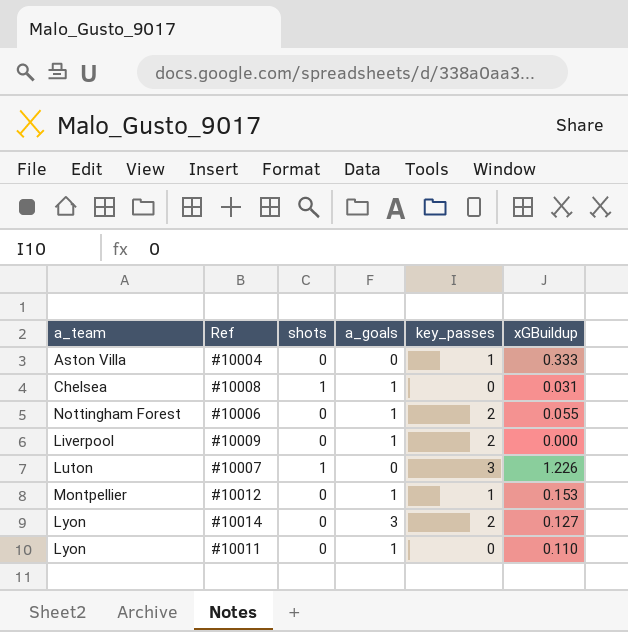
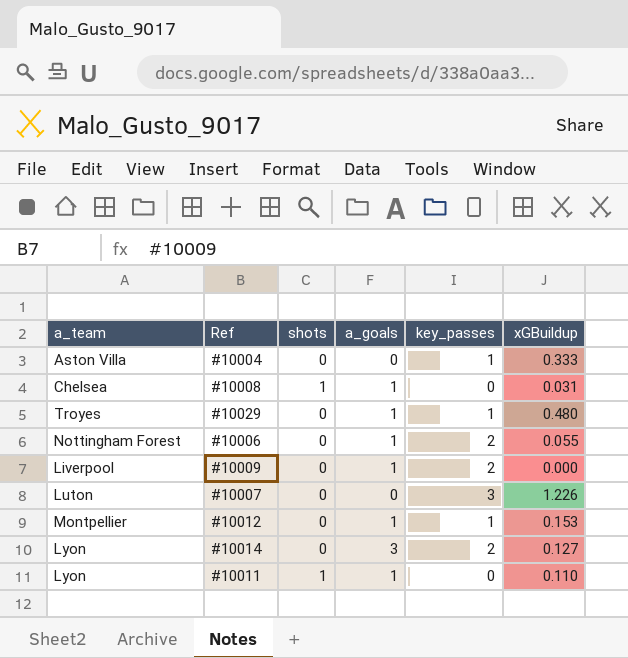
row #10029: none -> Troyes | 0 | 1 | 1 | 0.480
#10007 | shots: 1 -> 0
#10011 | shots: 0 -> 1

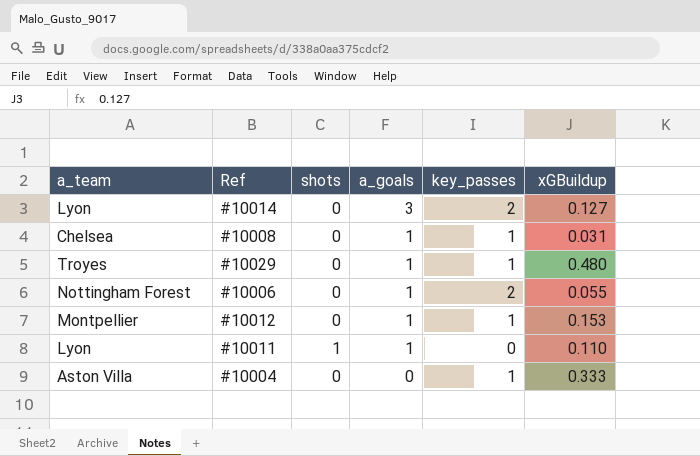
row order: none -> a_goals descending
row #10009: Liverpool | 0 | 1 | 2 | 0.000 -> none
row #10007: Luton | 0 | 0 | 3 | 1.226 -> none
#10008 | shots: 1 -> 0
#10008 | key_passes: 0 -> 1

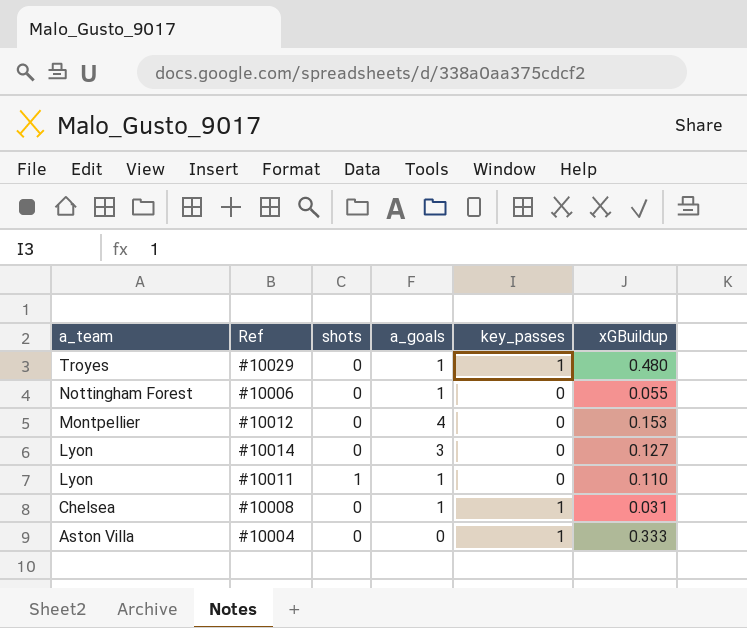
row order: a_goals descending -> a_team descending
#10006 | key_passes: 2 -> 0
#10012 | a_goals: 1 -> 4
#10012 | key_passes: 1 -> 0
#10014 | key_passes: 2 -> 0

